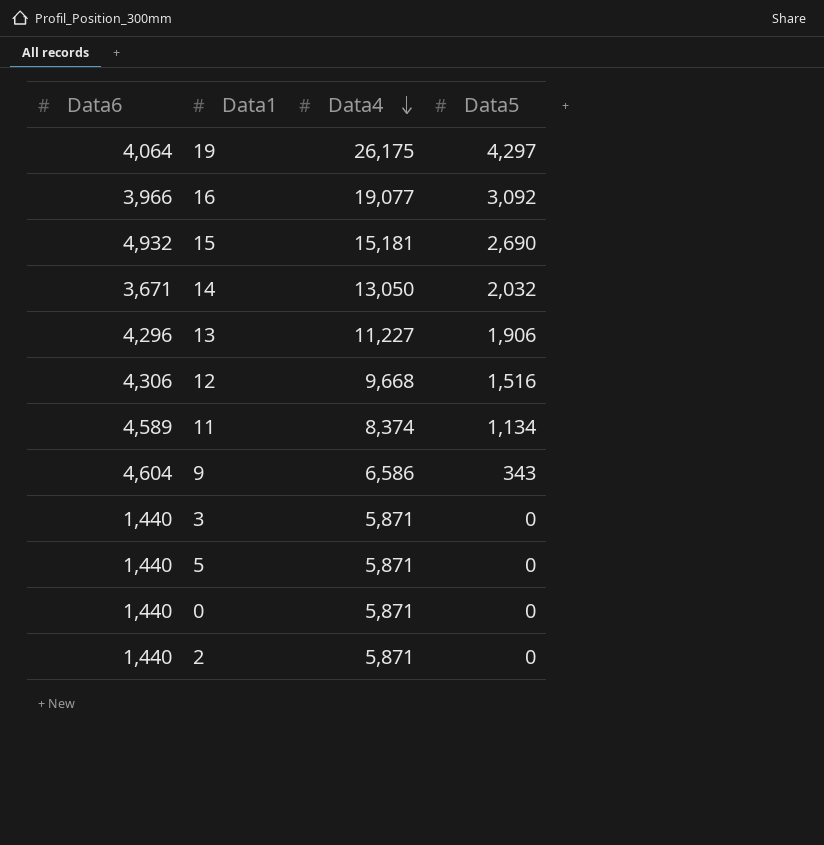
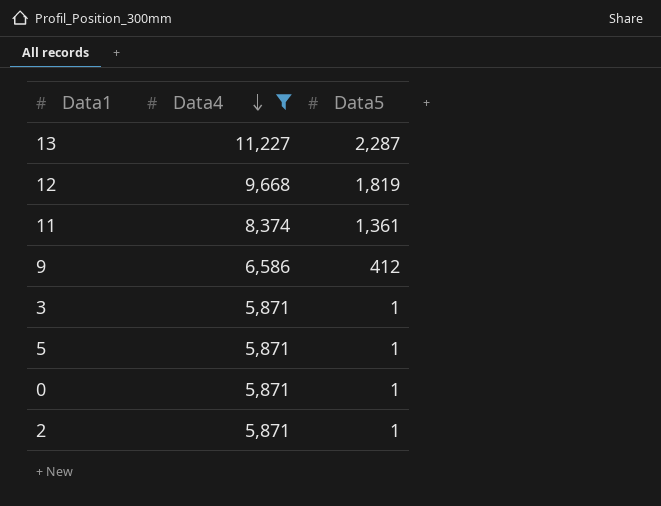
filter: none -> Data4 <= 11,227
column Data6 | position: 1 -> none
13 | Data5: 1,906 -> 2,287
12 | Data5: 1,516 -> 1,819
11 | Data5: 1,134 -> 1,361
9 | Data5: 343 -> 412
3 | Data5: 0 -> 1
5 | Data5: 0 -> 1
0 | Data5: 0 -> 1
2 | Data5: 0 -> 1

